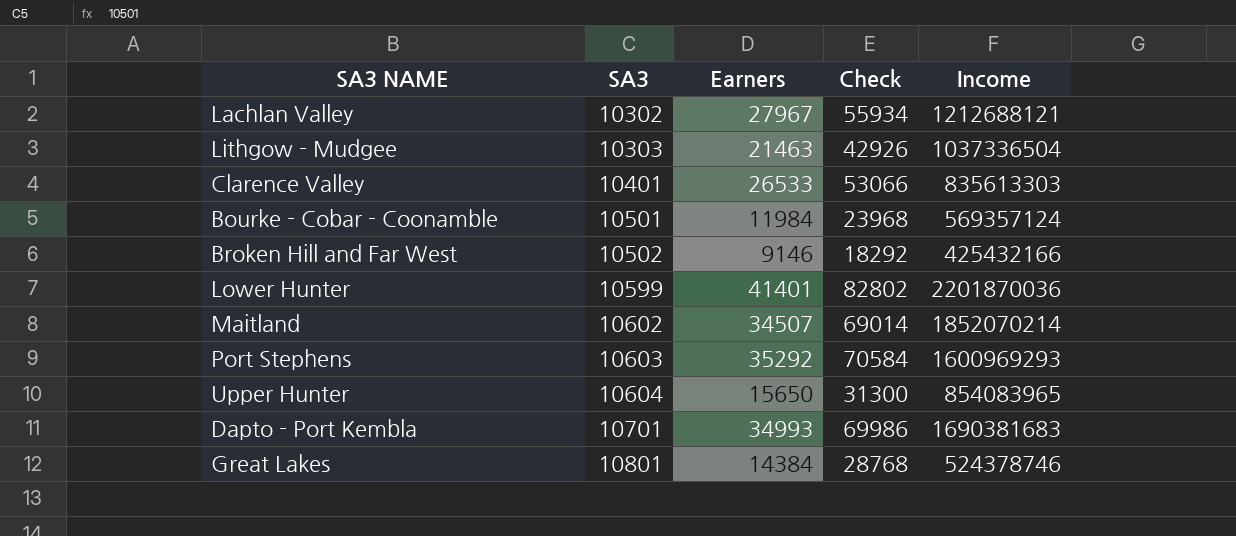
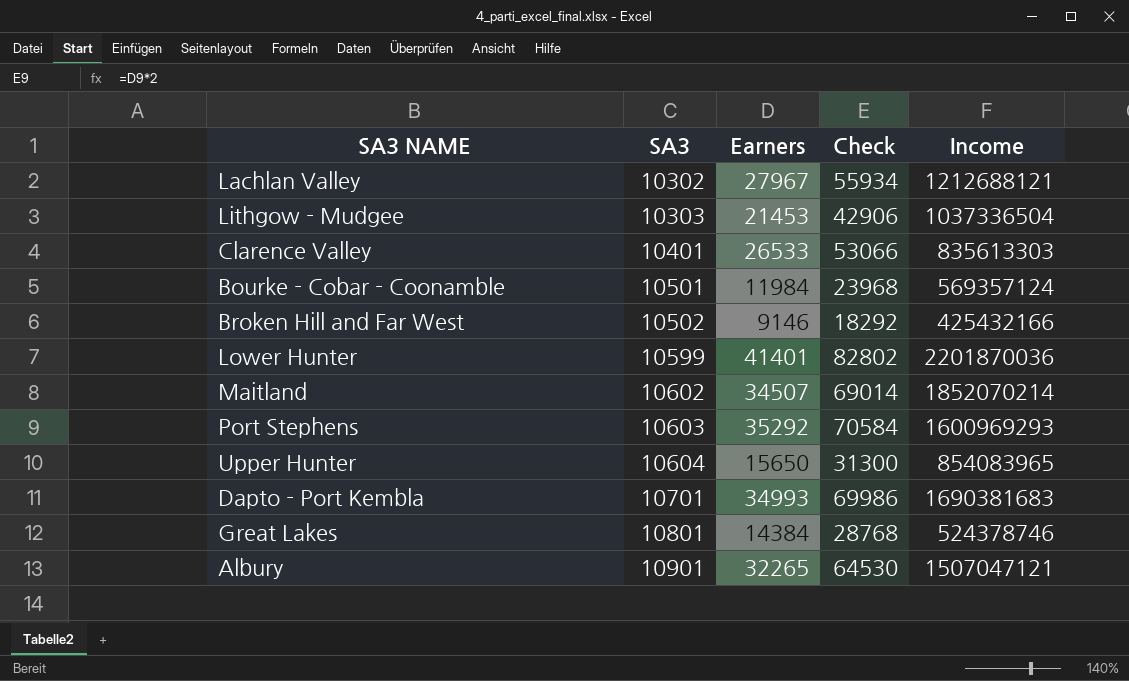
Lithgow - Mudgee | Earners: 21463 -> 21453
Lithgow - Mudgee | Check: 42926 -> 42906
row Albury: none -> 10901 | 32265 | 64530 | 1507047121

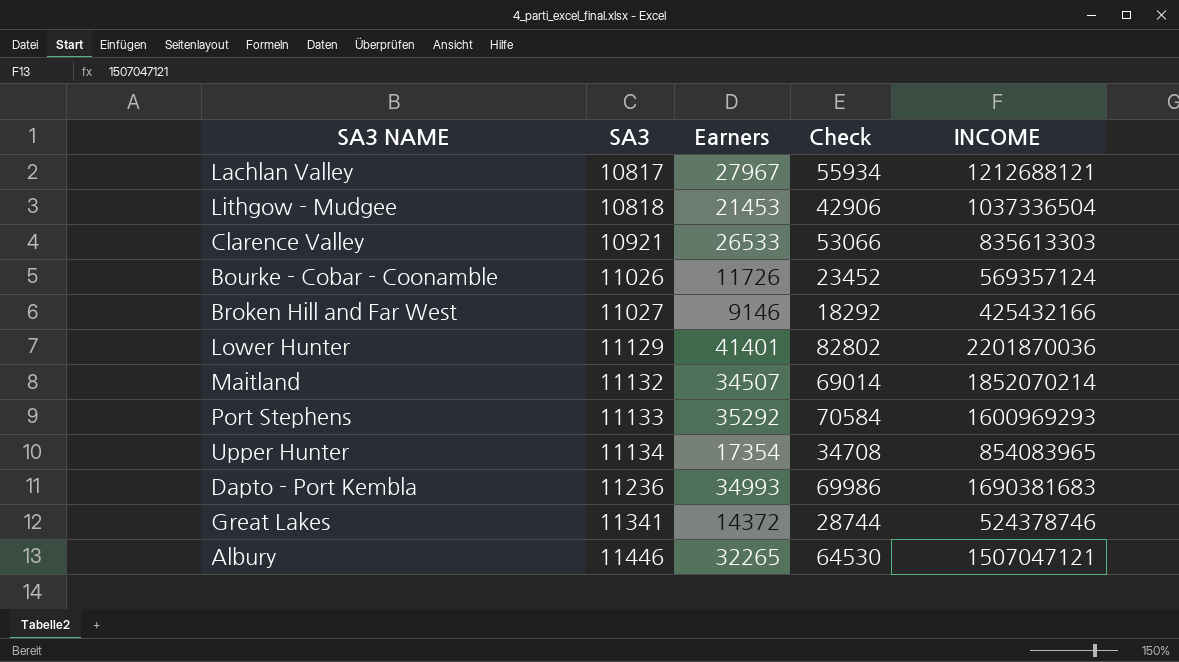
column name: Income -> INCOME
Lachlan Valley | SA3: 10302 -> 10817
Lithgow - Mudgee | SA3: 10303 -> 10818
Clarence Valley | SA3: 10401 -> 10921
Bourke - Cobar - Coonamble | SA3: 10501 -> 11026
Bourke - Cobar - Coonamble | Earners: 11984 -> 11726
Bourke - Cobar - Coonamble | Check: 23968 -> 23452
Broken Hill and Far West | SA3: 10502 -> 11027
Lower Hunter | SA3: 10599 -> 11129
Maitland | SA3: 10602 -> 11132
Port Stephens | SA3: 10603 -> 11133
Upper Hunter | SA3: 10604 -> 11134
Upper Hunter | Earners: 15650 -> 17354
Upper Hunter | Check: 31300 -> 34708
Dapto - Port Kembla | SA3: 10701 -> 11236
Great Lakes | SA3: 10801 -> 11341
Great Lakes | Earners: 14384 -> 14372
Great Lakes | Check: 28768 -> 28744
Albury | SA3: 10901 -> 11446

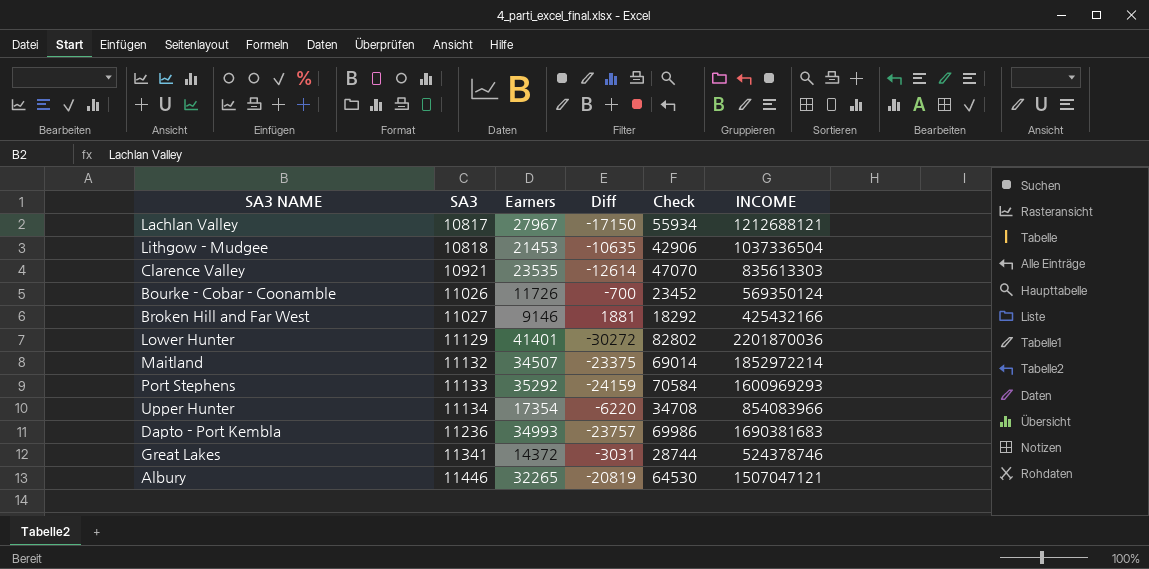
column Diff | formula: none -> [SA3] - [Earners]
Clarence Valley | Earners: 26533 -> 23535
Clarence Valley | Check: 53066 -> 47070
Bourke - Cobar - Coonamble | INCOME: 569357124 -> 569350124
Maitland | INCOME: 1852070214 -> 1852972214
Upper Hunter | INCOME: 854083965 -> 854083966

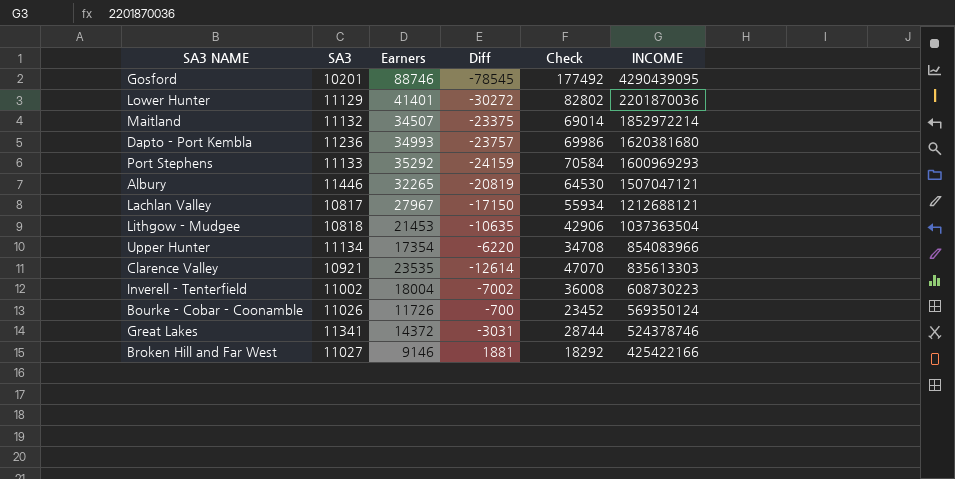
row order: SA3 ascending -> INCOME descending
row Gosford: none -> 10201 | 88746 | -78545 | 177492 | 4290439095
Dapto - Port Kembla | INCOME: 1690381683 -> 1620381680
Lithgow - Mudgee | INCOME: 1037336504 -> 1037363504
row Inverell - Tenterfield: none -> 11002 | 18004 | -7002 | 36008 | 608730223
Broken Hill and Far West | INCOME: 425432166 -> 425422166

